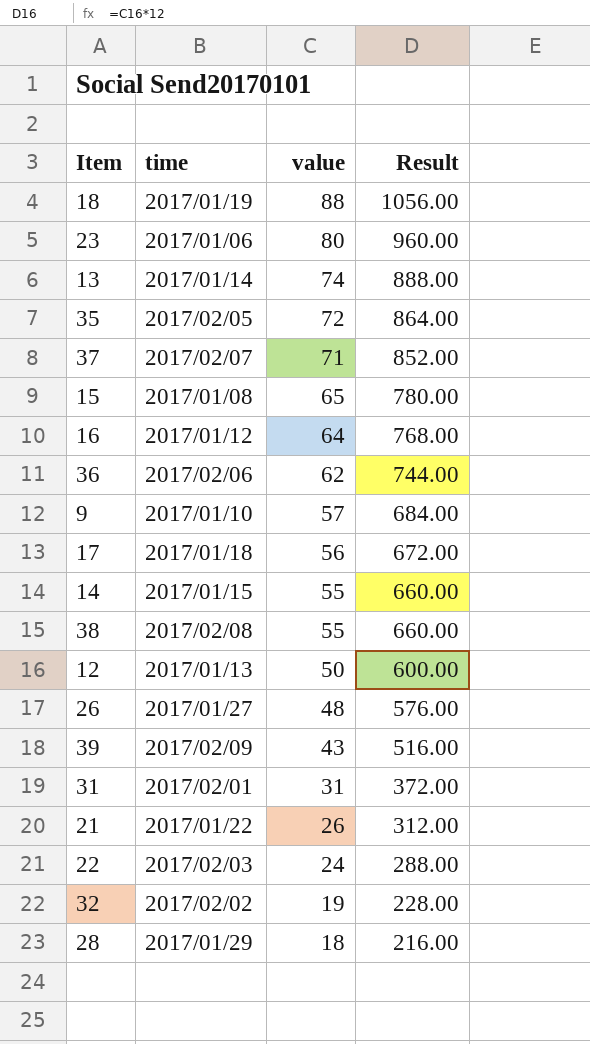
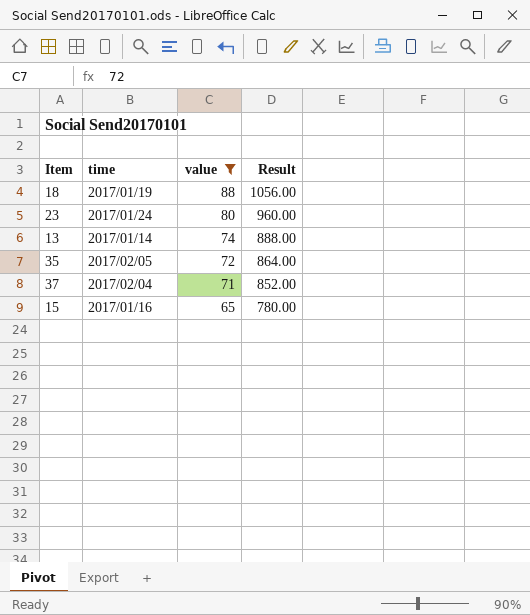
filter: none -> value >= 65
23 | time: 2017/01/06 -> 2017/01/24
37 | time: 2017/02/07 -> 2017/02/04
15 | time: 2017/01/08 -> 2017/01/16

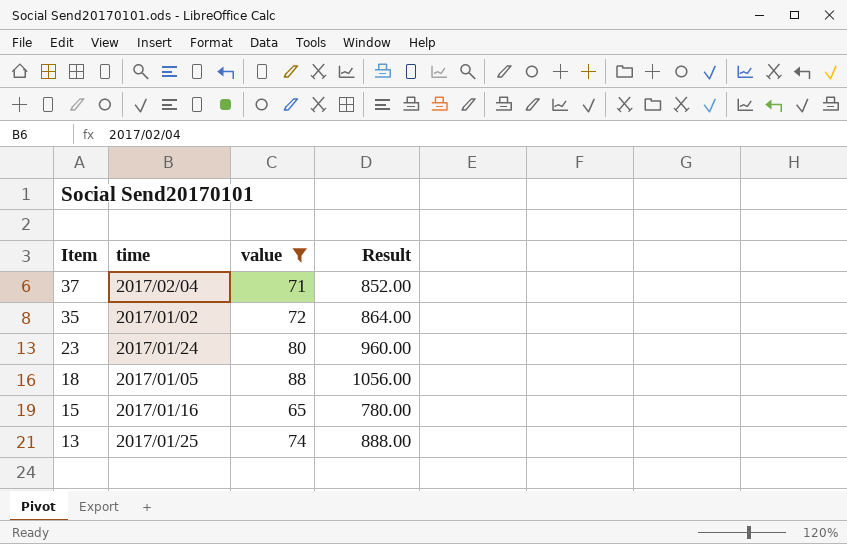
row order: value descending -> Item descending
35 | time: 2017/02/05 -> 2017/01/02
18 | time: 2017/01/19 -> 2017/01/05
13 | time: 2017/01/14 -> 2017/01/25

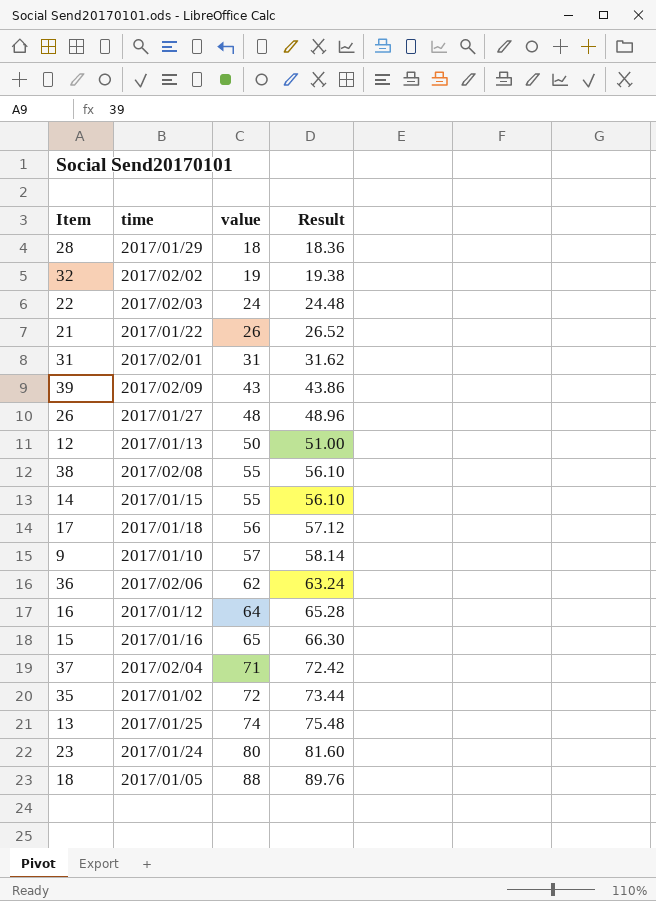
filter: value >= 65 -> none
row order: Item descending -> value ascending
column Result | formula: [value] * 12 -> [value] * 1.02

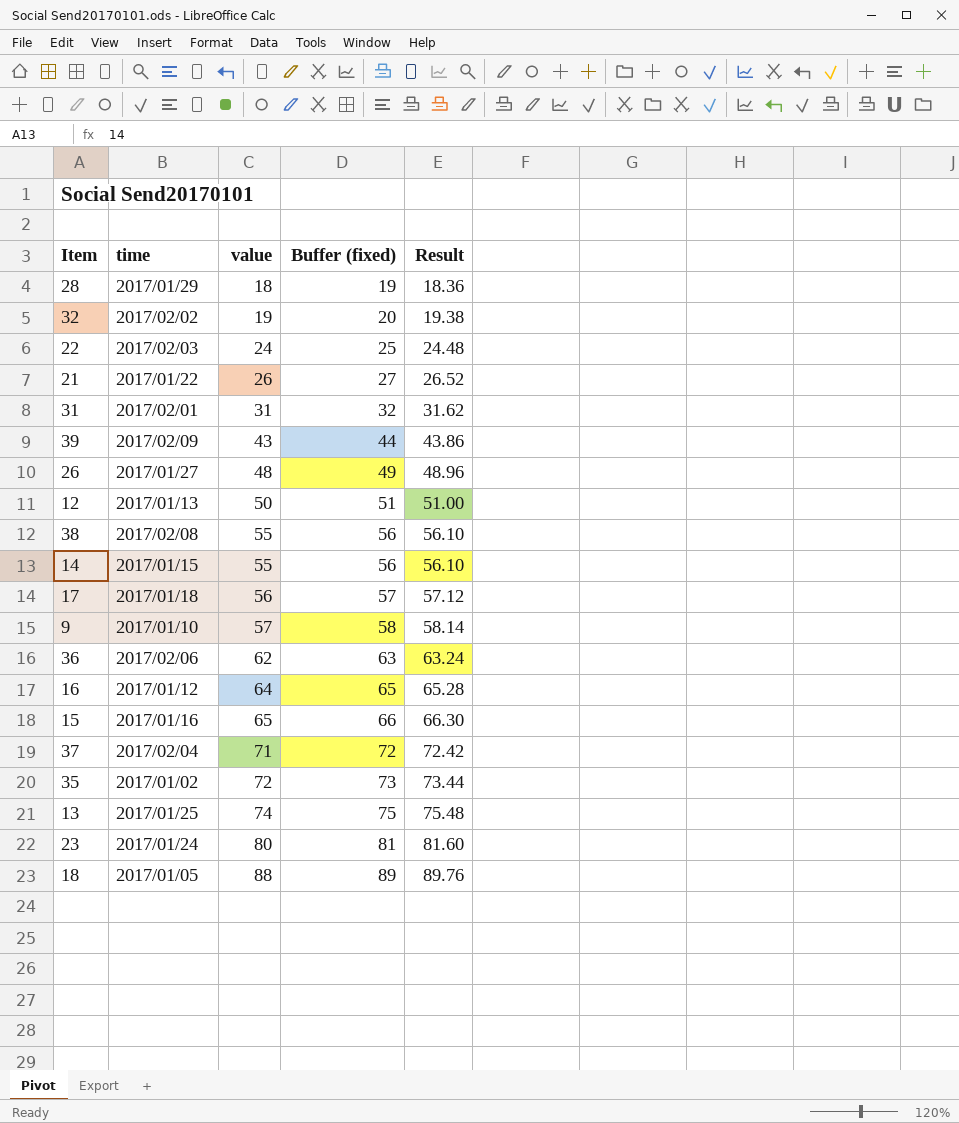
column Buffer (fixed) | formula: none -> [value] + 1

